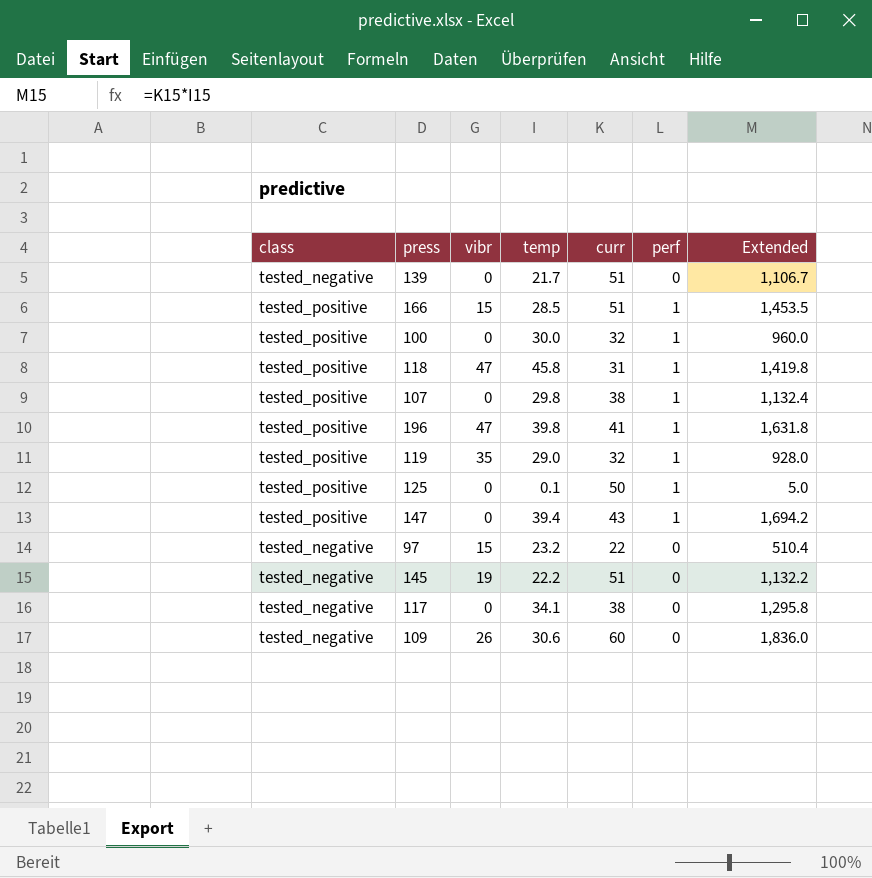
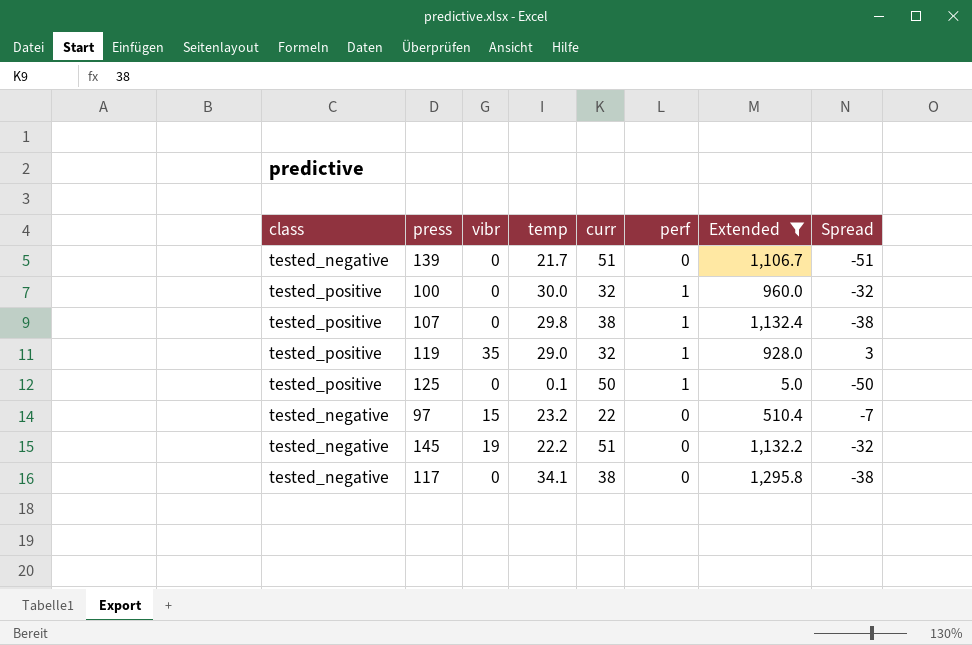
filter: none -> Extended <= 1,295.8
column Spread | formula: none -> [vibr] - [curr]

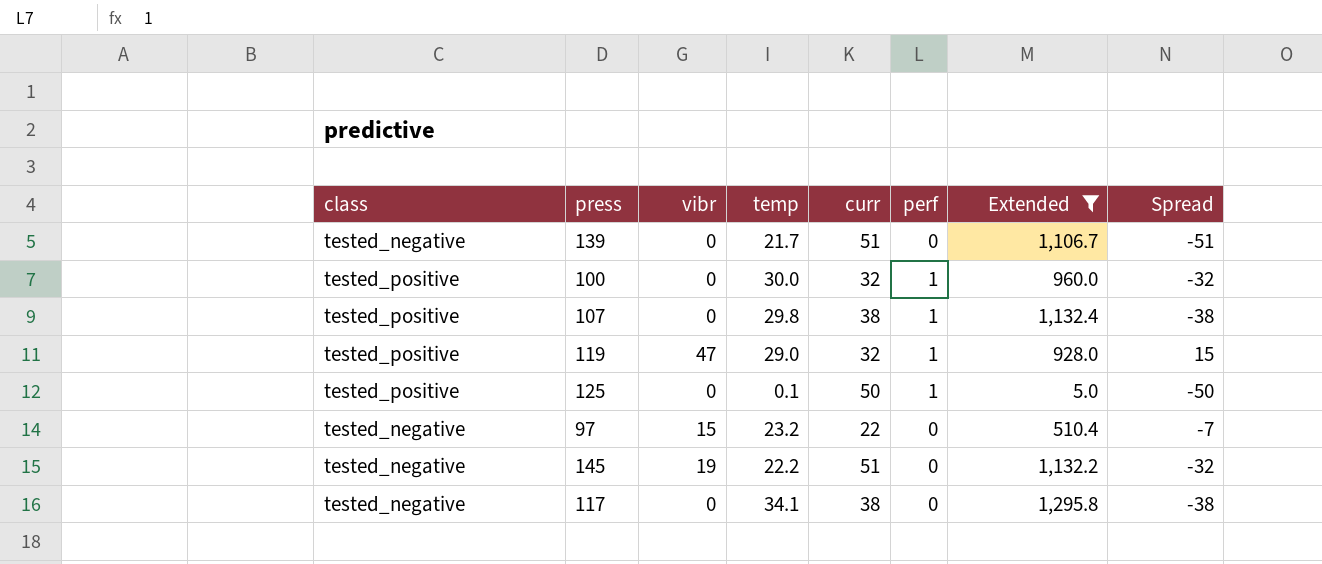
119 | vibr: 35 -> 47
119 | Spread: 3 -> 15

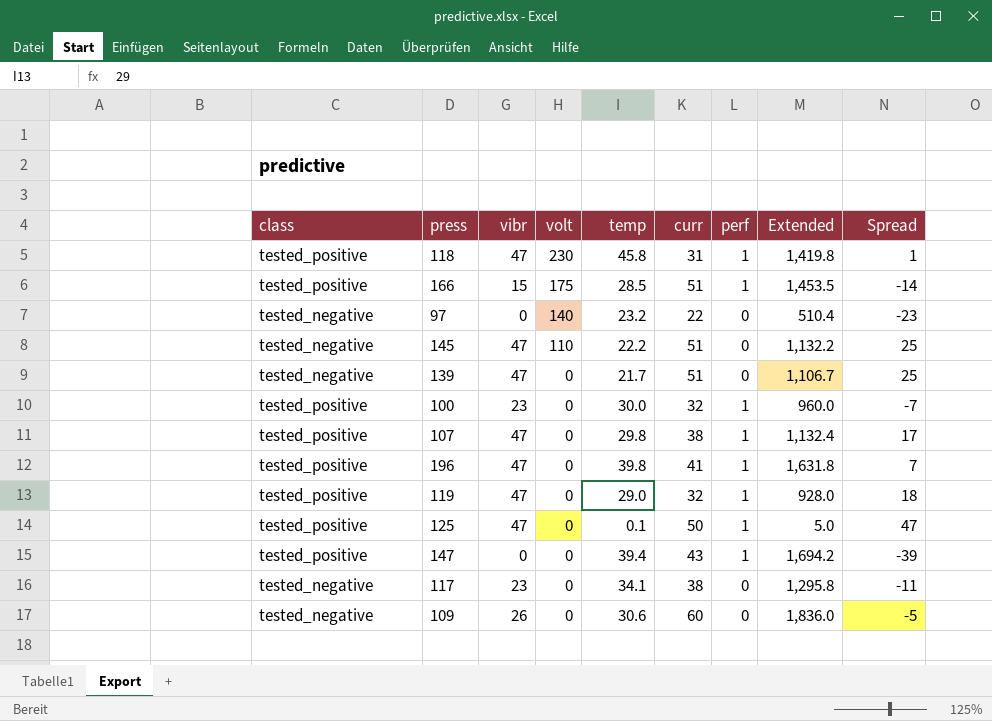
filter: Extended <= 1,295.8 -> none
row order: none -> volt descending
column volt | position: none -> 4
column Spread | formula: [vibr] - [curr] -> [vibr] - [temp]
97 | vibr: 15 -> 0
145 | vibr: 19 -> 47
139 | vibr: 0 -> 47
100 | vibr: 0 -> 23
107 | vibr: 0 -> 47
125 | vibr: 0 -> 47
117 | vibr: 0 -> 23

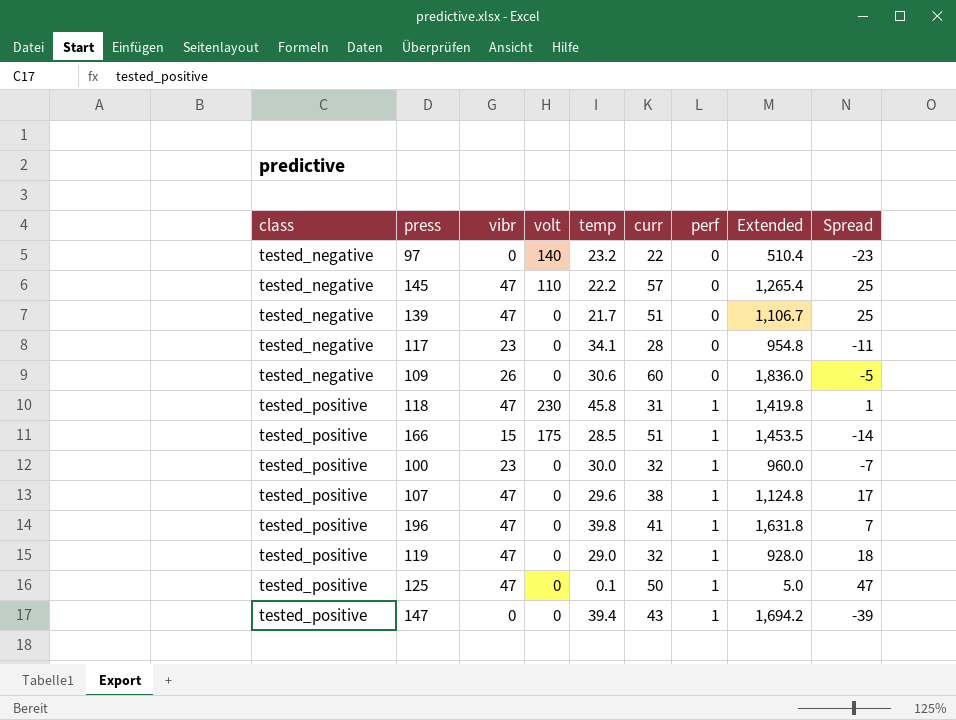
row order: volt descending -> class ascending
145 | curr: 51 -> 57
145 | Extended: 1,132.2 -> 1,265.4
117 | curr: 38 -> 28
117 | Extended: 1,295.8 -> 954.8
107 | temp: 29.8 -> 29.6
107 | Extended: 1,132.4 -> 1,124.8

